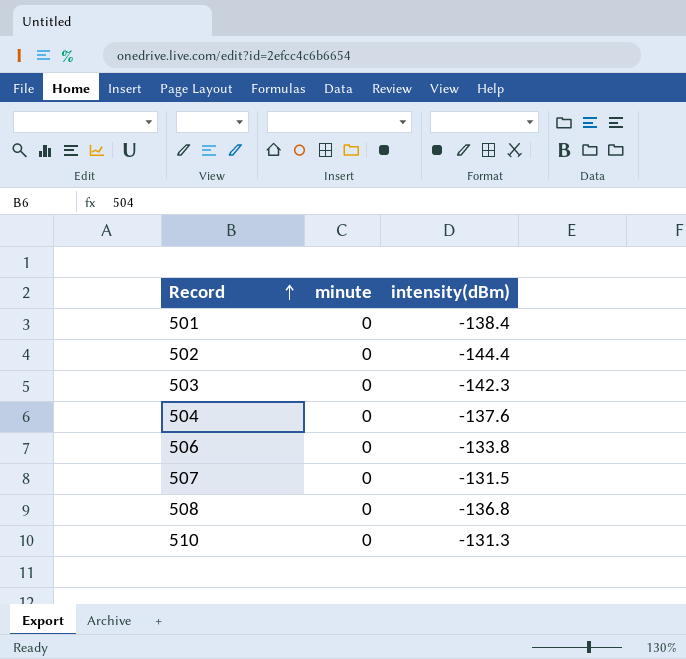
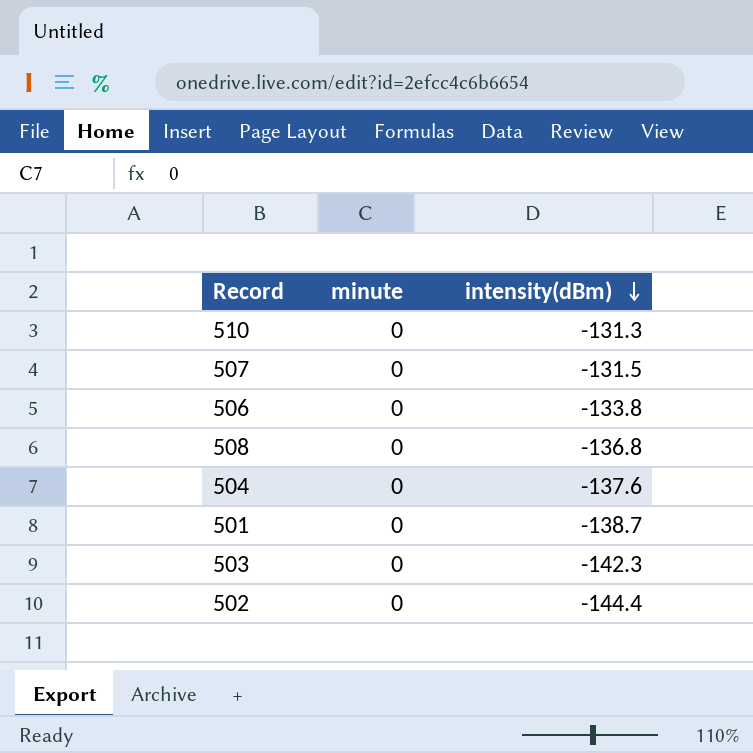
row order: Record ascending -> intensity(dBm) descending
501 | intensity(dBm): -138.4 -> -138.7

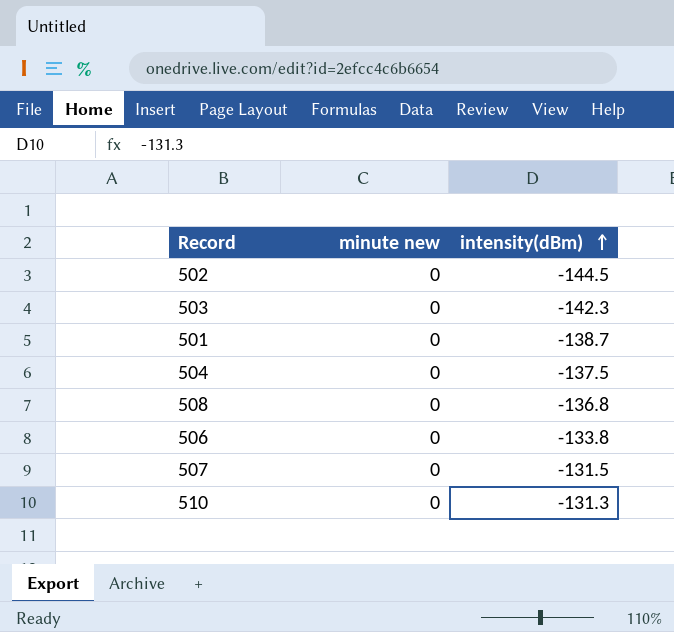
row order: intensity(dBm) descending -> intensity(dBm) ascending
column name: minute -> minute new
502 | intensity(dBm): -144.4 -> -144.5
504 | intensity(dBm): -137.6 -> -137.5

